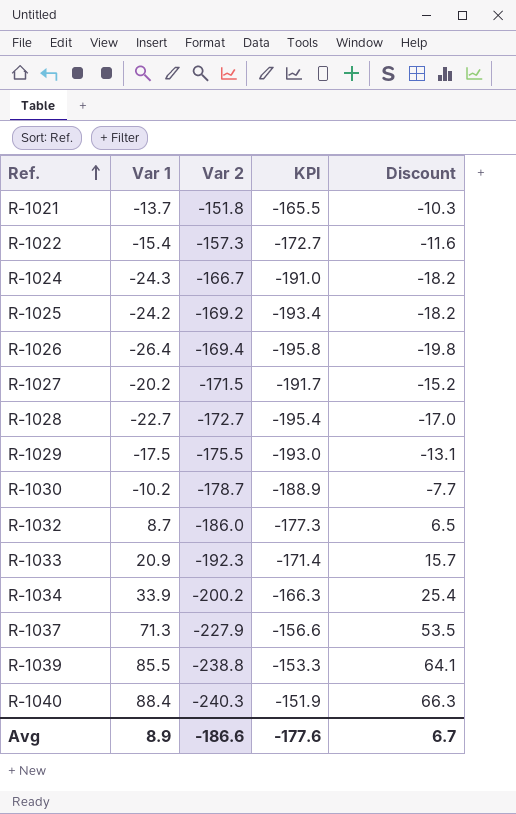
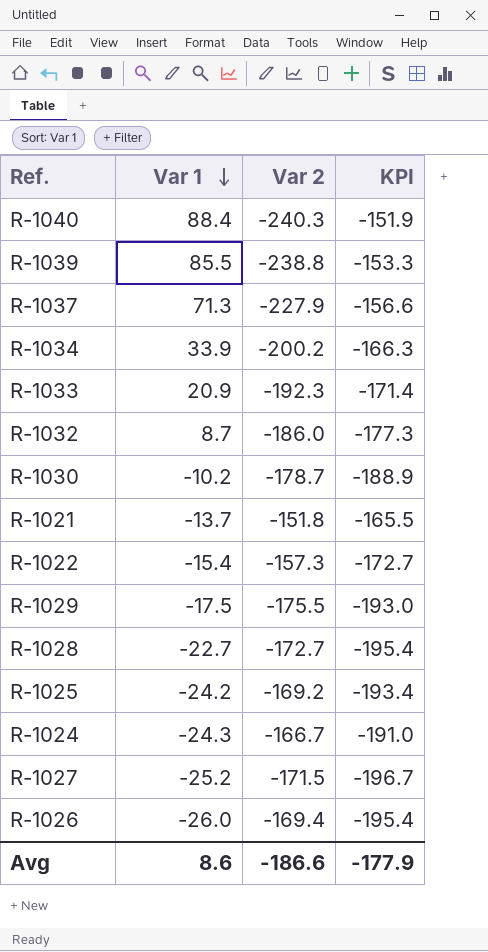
row order: Ref. ascending -> Var 1 descending
column Discount | formula: [Var 1] * 0.75 -> none
R-1027 | Var 1: -20.2 -> -25.2
R-1027 | KPI: -191.7 -> -196.7
R-1026 | Var 1: -26.4 -> -26.0
R-1026 | KPI: -195.8 -> -195.4
Avg | Var 1: 8.9 -> 8.6
Avg | KPI: -177.6 -> -177.9

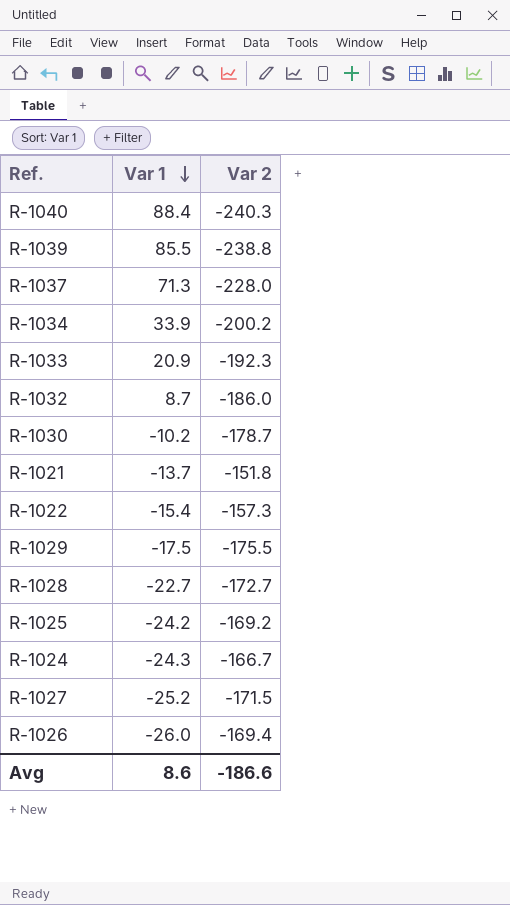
column KPI | formula: [Var 1] + [Var 2] -> none
R-1037 | Var 2: -227.9 -> -228.0

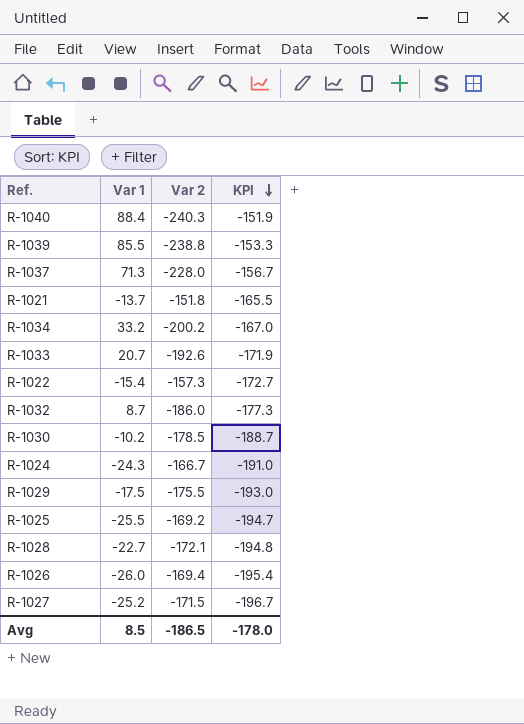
row order: Var 1 descending -> KPI descending
column KPI | formula: none -> [Var 1] + [Var 2]
R-1034 | Var 1: 33.9 -> 33.2
R-1033 | Var 1: 20.9 -> 20.7
R-1033 | Var 2: -192.3 -> -192.6
R-1030 | Var 2: -178.7 -> -178.5
R-1025 | Var 1: -24.2 -> -25.5
R-1028 | Var 2: -172.7 -> -172.1
Avg | Var 1: 8.6 -> 8.5
Avg | Var 2: -186.6 -> -186.5

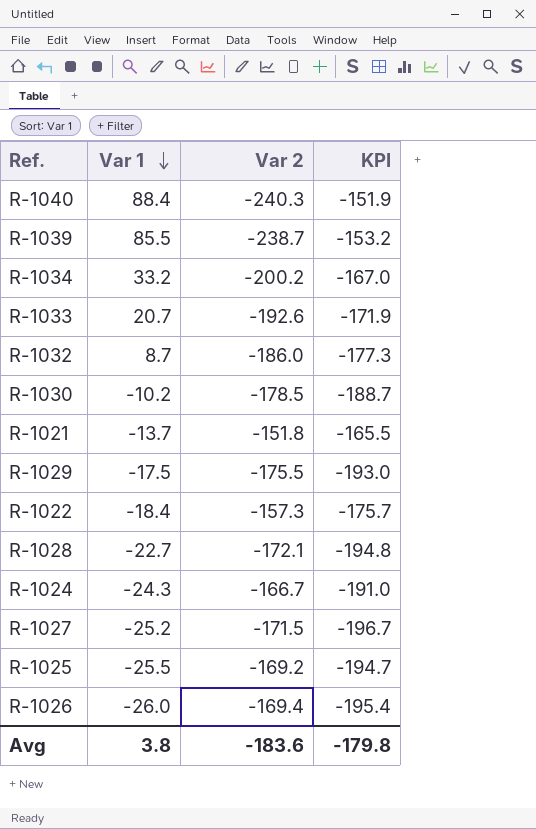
row order: KPI descending -> Var 1 descending
row R-1037: 71.3 | -228.0 | -156.7 -> none
R-1039 | Var 2: -238.8 -> -238.7
R-1039 | KPI: -153.3 -> -153.2
R-1022 | Var 1: -15.4 -> -18.4
R-1022 | KPI: -172.7 -> -175.7
Avg | Var 1: 8.5 -> 3.8
Avg | Var 2: -186.5 -> -183.6
Avg | KPI: -178.0 -> -179.8

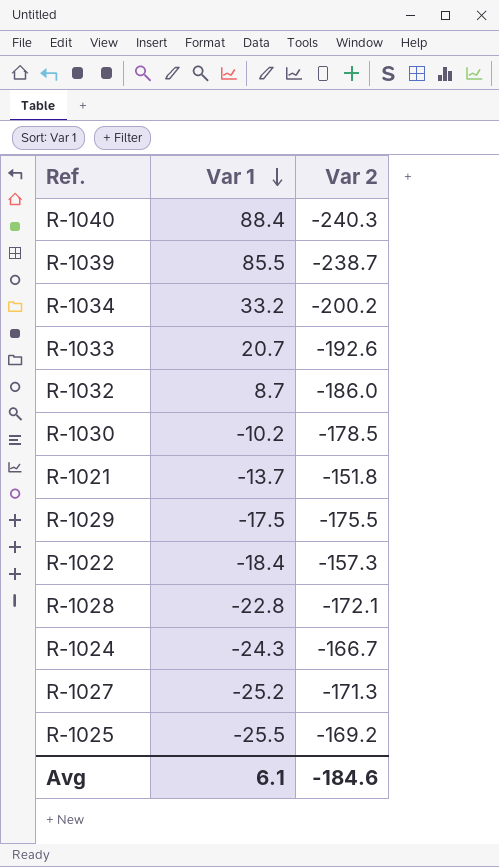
column KPI | formula: [Var 1] + [Var 2] -> none
row R-1026: -26.0 | -169.4 | -195.4 -> none
R-1028 | Var 1: -22.7 -> -22.8
R-1027 | Var 2: -171.5 -> -171.3
Avg | Var 1: 3.8 -> 6.1
Avg | Var 2: -183.6 -> -184.6

